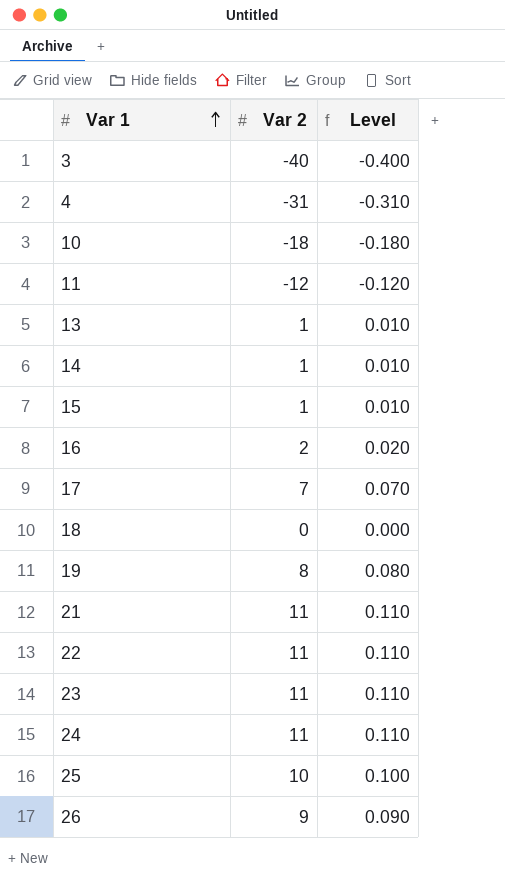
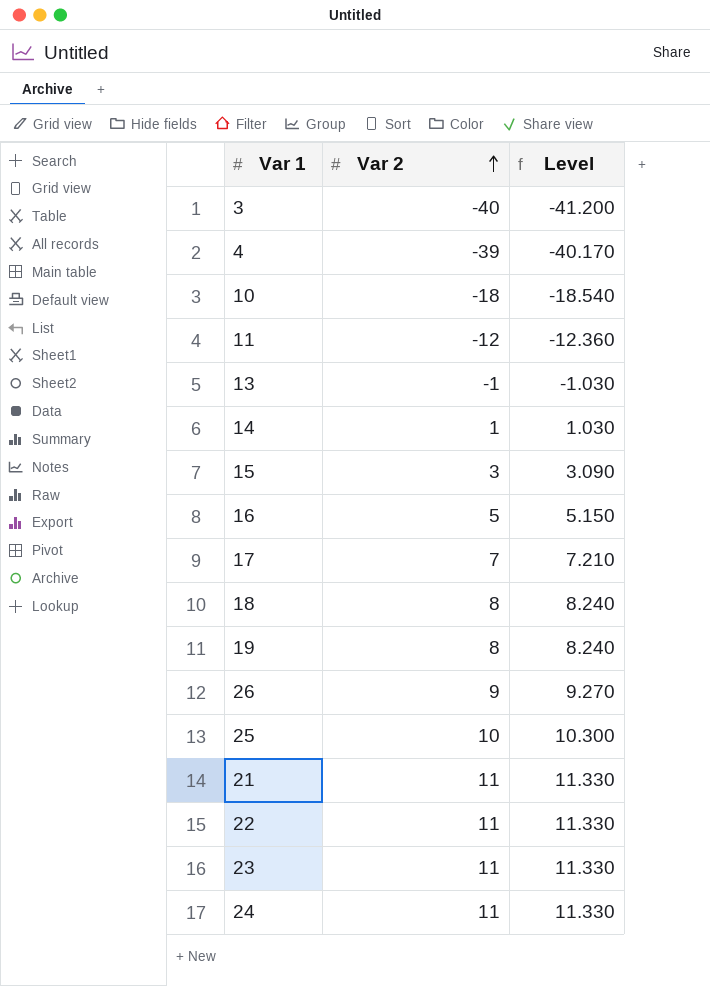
row order: Var 1 ascending -> Var 2 ascending
column Level | formula: [Var 2] * 0.01 -> [Var 2] * 1.03
4 | Var 2: -31 -> -39
13 | Var 2: 1 -> -1
15 | Var 2: 1 -> 3
16 | Var 2: 2 -> 5
18 | Var 2: 0 -> 8

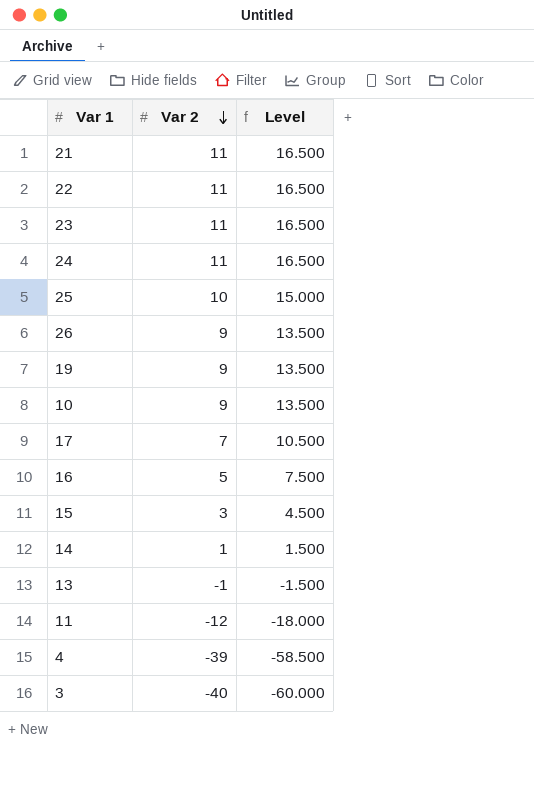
row order: Var 2 ascending -> Var 2 descending
column Level | formula: [Var 2] * 1.03 -> [Var 2] * 1.5
row 18: 8 | 8.240 -> none
19 | Var 2: 8 -> 9
10 | Var 2: -18 -> 9

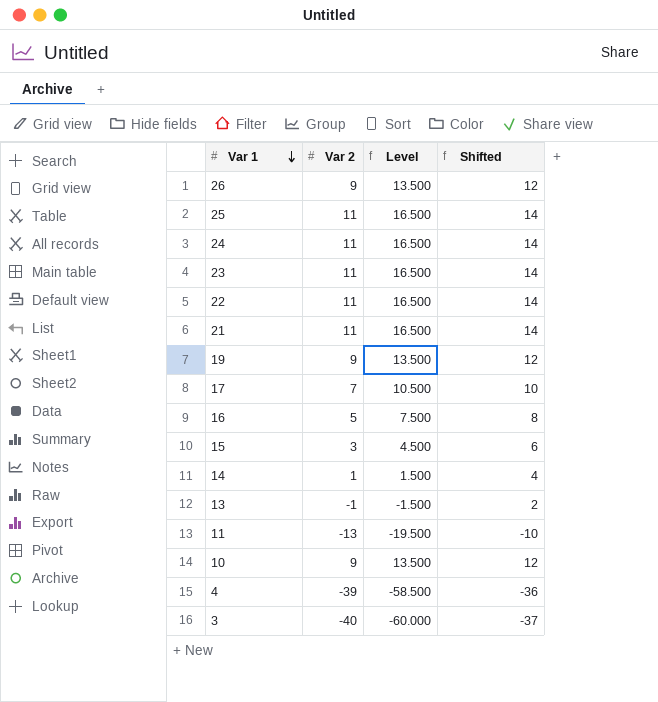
row order: Var 2 descending -> Var 1 descending
column Shifted | formula: none -> [Var 2] + 3
25 | Var 2: 10 -> 11
25 | Level: 15.000 -> 16.500
11 | Var 2: -12 -> -13
11 | Level: -18.000 -> -19.500

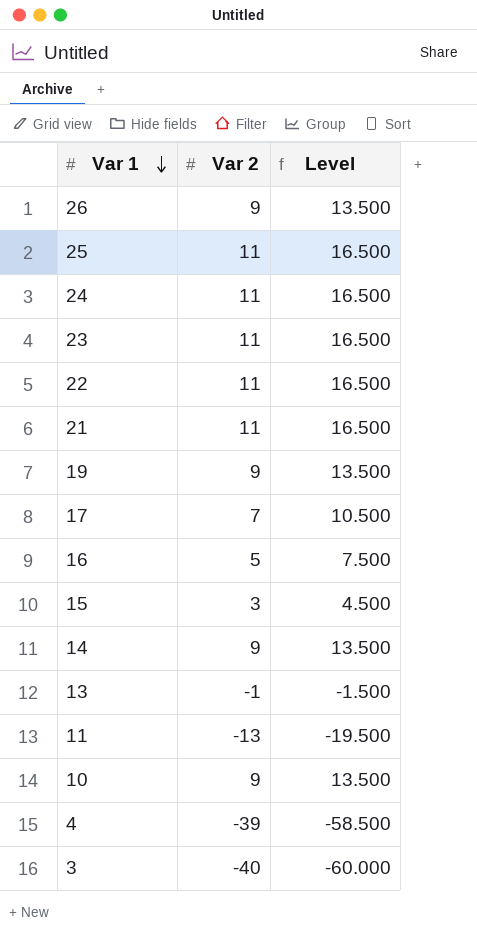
column Shifted | formula: [Var 2] + 3 -> none
14 | Var 2: 1 -> 9
14 | Level: 1.500 -> 13.500

